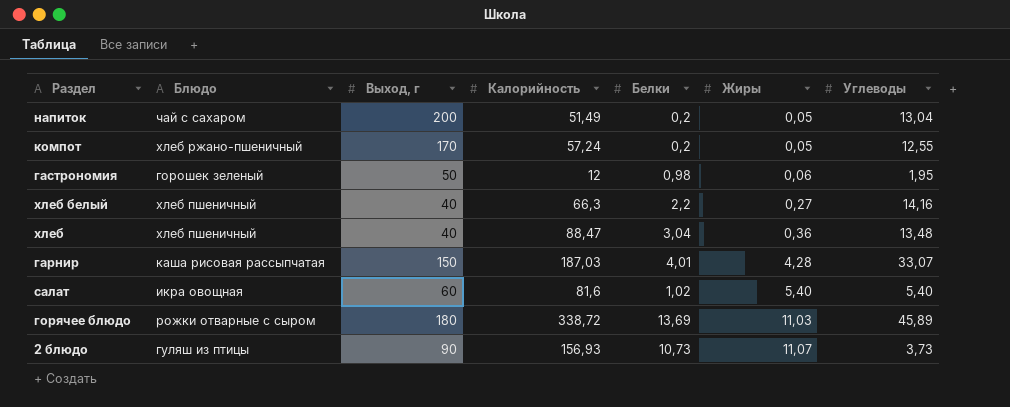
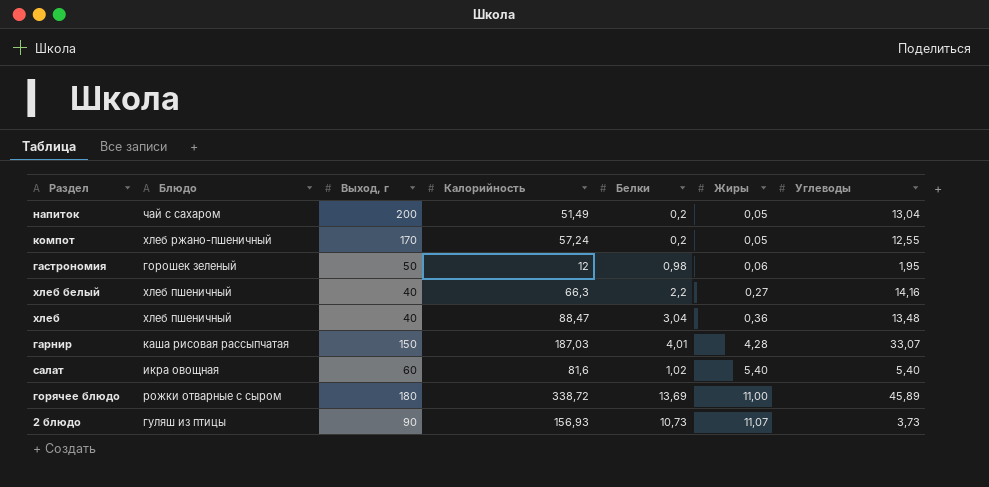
горячее блюдо | Жиры: 11,03 -> 11,00

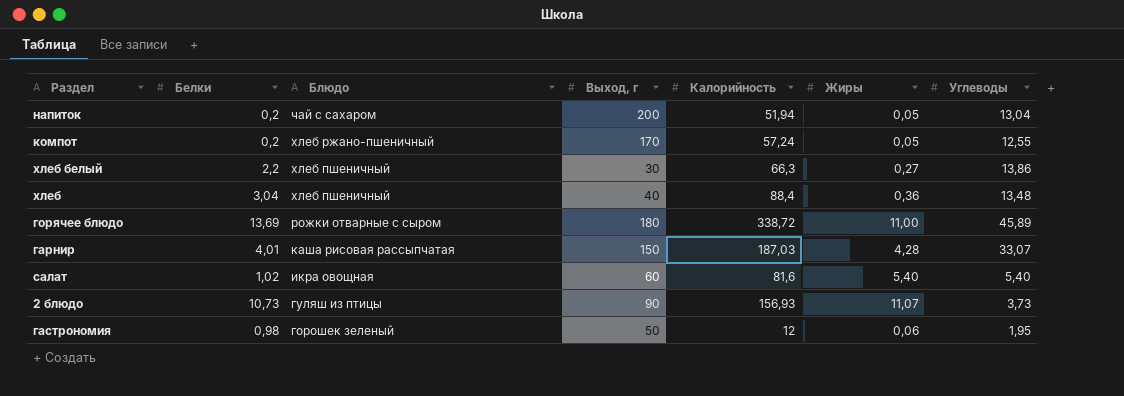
row order: Жиры ascending -> Блюдо descending
column Белки | position: 5 -> 2
напиток | Калорийность: 51,49 -> 51,94
хлеб белый | Выход, г: 40 -> 30
хлеб белый | Углеводы: 14,16 -> 13,86
хлеб | Калорийность: 88,47 -> 88,4

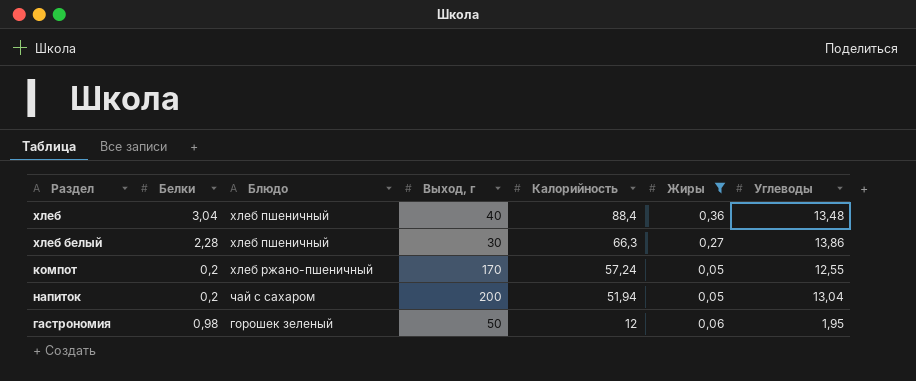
filter: none -> Жиры <= 0,36
row order: Блюдо descending -> Калорийность descending
хлеб белый | Белки: 2,2 -> 2,28

